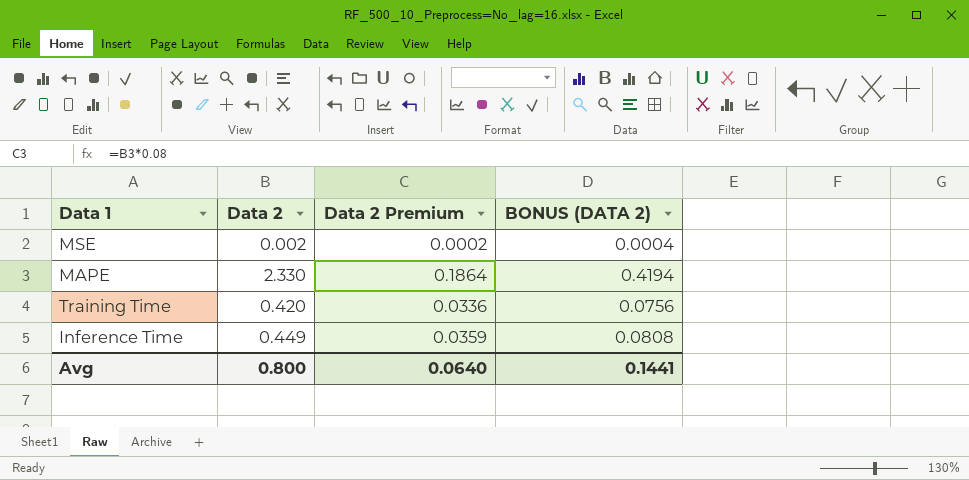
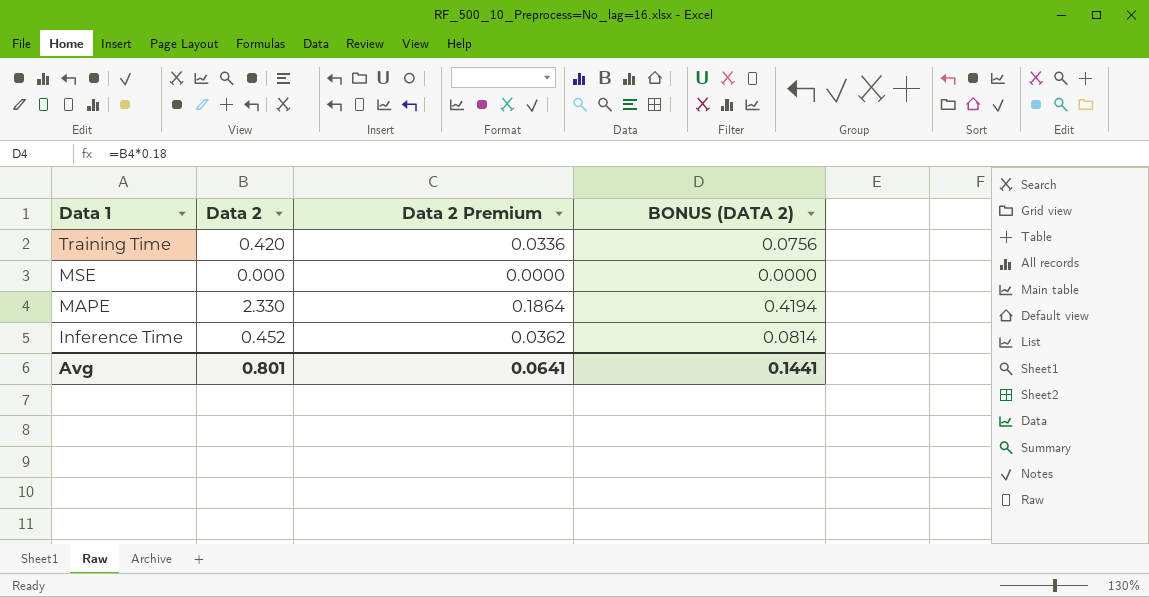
row order: none -> Data 1 descending
MSE | Data 2: 0.002 -> 0.000
MSE | Data 2 Premium: 0.0002 -> 0.0000
MSE | BONUS (DATA 2): 0.0004 -> 0.0000
Inference Time | Data 2: 0.449 -> 0.452
Inference Time | Data 2 Premium: 0.0359 -> 0.0362
Inference Time | BONUS (DATA 2): 0.0808 -> 0.0814
Avg | Data 2: 0.800 -> 0.801
Avg | Data 2 Premium: 0.0640 -> 0.0641

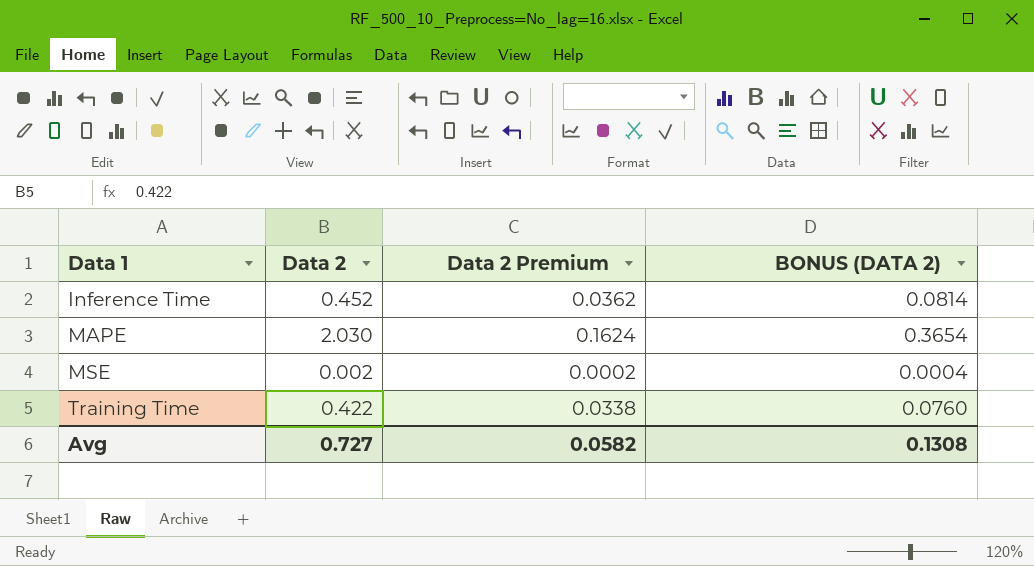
row order: Data 1 descending -> Data 1 ascending
MAPE | Data 2: 2.330 -> 2.030
MAPE | Data 2 Premium: 0.1864 -> 0.1624
MAPE | BONUS (DATA 2): 0.4194 -> 0.3654
MSE | Data 2: 0.000 -> 0.002
MSE | Data 2 Premium: 0.0000 -> 0.0002
MSE | BONUS (DATA 2): 0.0000 -> 0.0004
Training Time | Data 2: 0.420 -> 0.422
Training Time | Data 2 Premium: 0.0336 -> 0.0338
Training Time | BONUS (DATA 2): 0.0756 -> 0.0760
Avg | Data 2: 0.801 -> 0.727
Avg | Data 2 Premium: 0.0641 -> 0.0582
Avg | BONUS (DATA 2): 0.1441 -> 0.1308

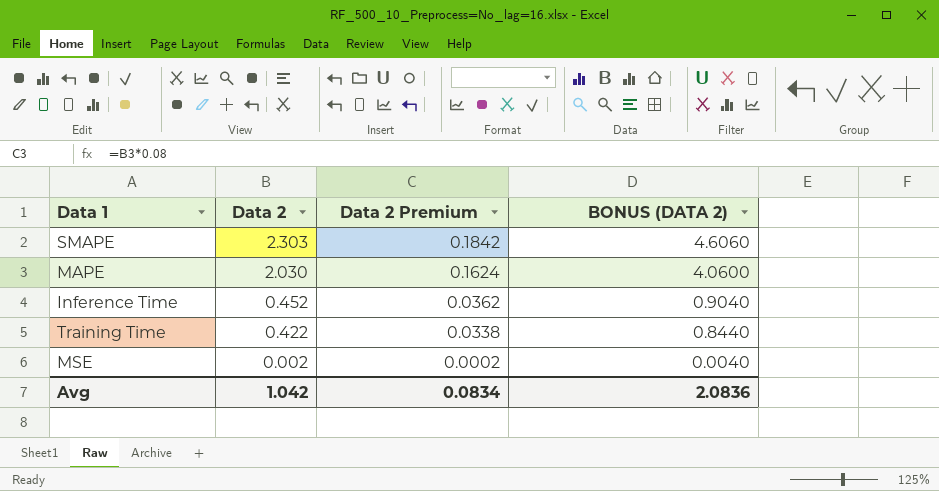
row order: Data 1 ascending -> Data 2 descending
column BONUS (DATA 2) | formula: [Data 2] * 0.18 -> [Data 2] * 2
row SMAPE: none -> 2.303 | 0.1842 | 4.6060
Avg | Data 2: 0.727 -> 1.042
Avg | Data 2 Premium: 0.0582 -> 0.0834
Avg | BONUS (DATA 2): 0.1308 -> 2.0836

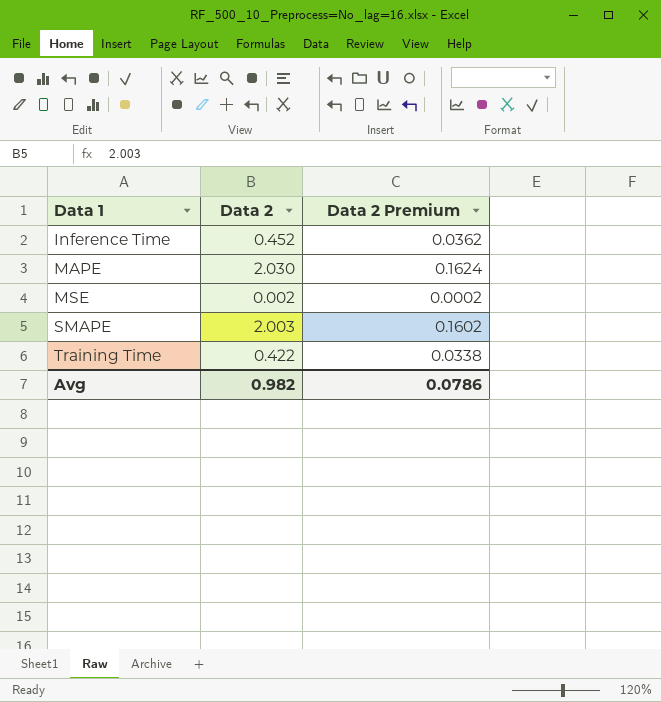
row order: Data 2 descending -> Data 1 ascending
column BONUS (DATA 2) | formula: [Data 2] * 2 -> none
SMAPE | Data 2: 2.303 -> 2.003
SMAPE | Data 2 Premium: 0.1842 -> 0.1602
Avg | Data 2: 1.042 -> 0.982
Avg | Data 2 Premium: 0.0834 -> 0.0786

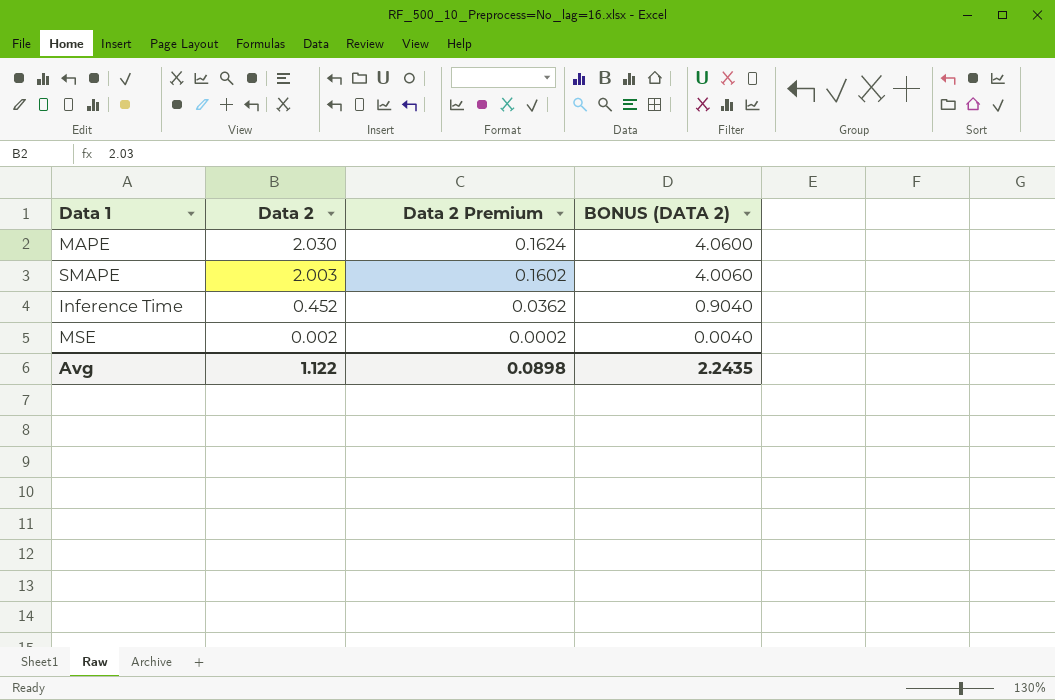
row order: Data 1 ascending -> Data 2 descending
column BONUS (DATA 2) | formula: none -> [Data 2] * 2
row Training Time: 0.422 | 0.0338 -> none
Avg | Data 2: 0.982 -> 1.122
Avg | Data 2 Premium: 0.0786 -> 0.0898

